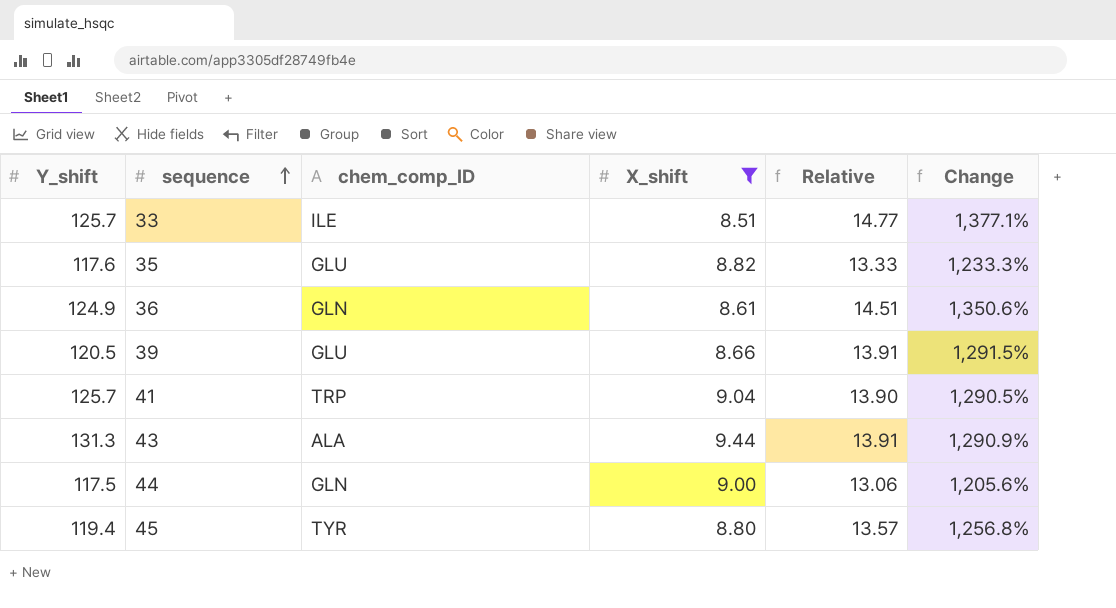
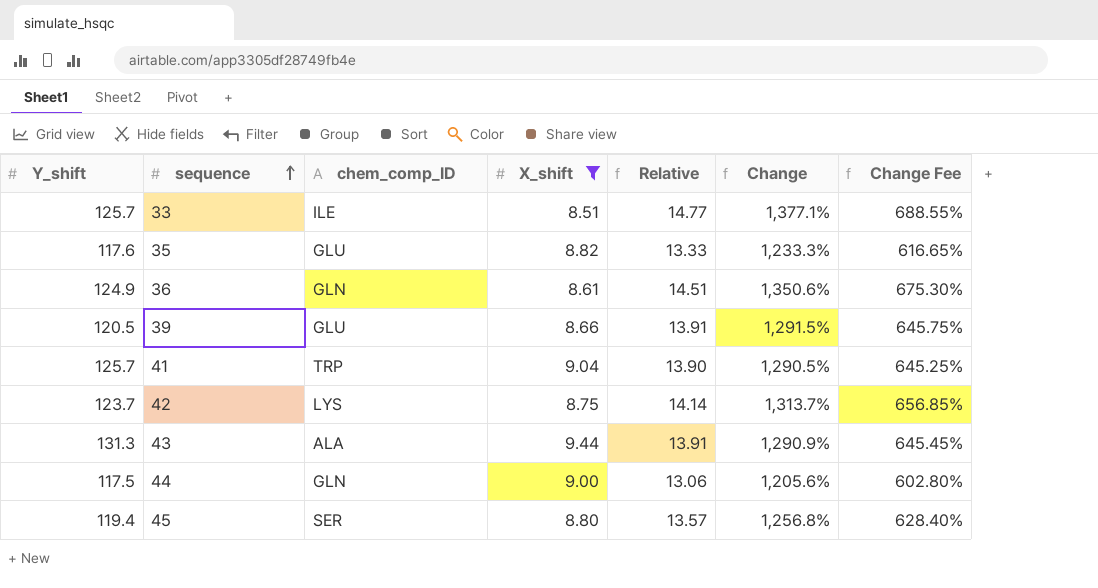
column Change Fee | formula: none -> [Change] * 0.5
row 42: none -> 123.7 | LYS | 8.75 | 14.14 | 1,313.7% | 656.85%
45 | chem_comp_ID: TYR -> SER

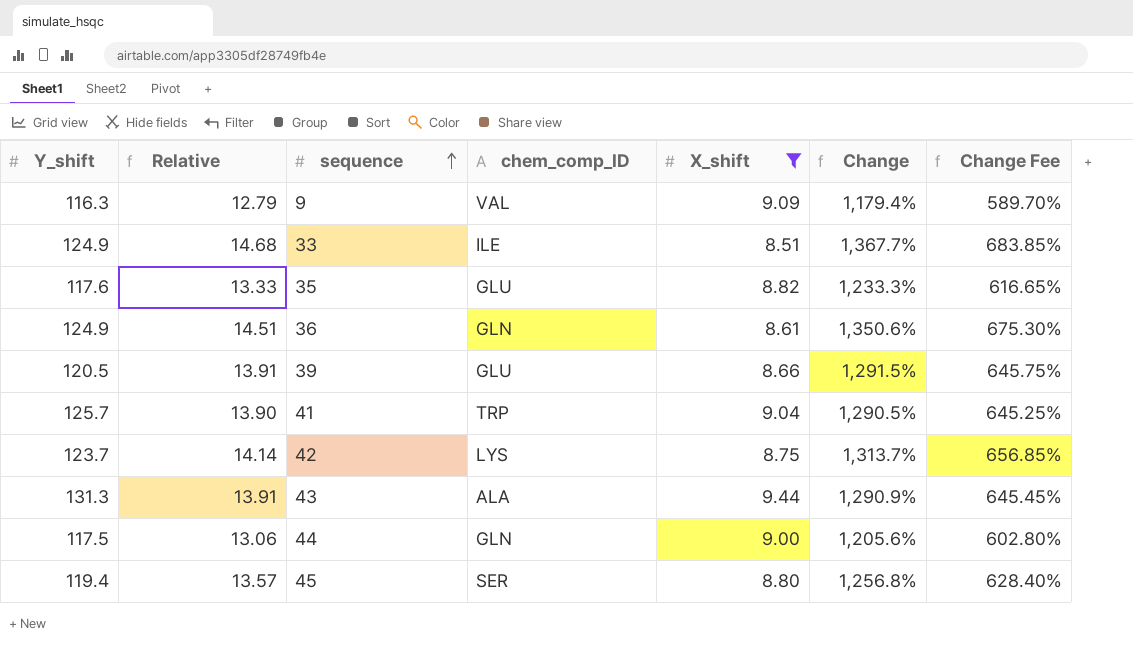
column Relative | position: 5 -> 2
row 9: none -> 116.3 | 12.79 | VAL | 9.09 | 1,179.4% | 589.70%
33 | Y_shift: 125.7 -> 124.9
33 | Relative: 14.77 -> 14.68
33 | Change: 1,377.1% -> 1,367.7%
33 | Change Fee: 688.55% -> 683.85%

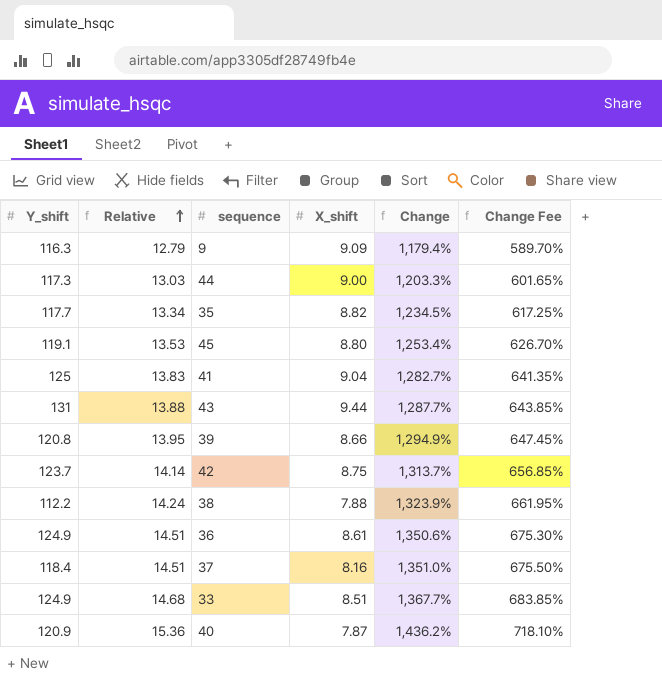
filter: X_shift >= 8.51 -> none
row order: sequence ascending -> Relative ascending
column chem_comp_ID | position: 4 -> none
44 | Y_shift: 117.5 -> 117.3
44 | Relative: 13.06 -> 13.03
44 | Change: 1,205.6% -> 1,203.3%
44 | Change Fee: 602.80% -> 601.65%
35 | Y_shift: 117.6 -> 117.7
35 | Relative: 13.33 -> 13.34
35 | Change: 1,233.3% -> 1,234.5%
35 | Change Fee: 616.65% -> 617.25%
45 | Y_shift: 119.4 -> 119.1
45 | Relative: 13.57 -> 13.53
45 | Change: 1,256.8% -> 1,253.4%
45 | Change Fee: 628.40% -> 626.70%
41 | Y_shift: 125.7 -> 125
41 | Relative: 13.90 -> 13.83
41 | Change: 1,290.5% -> 1,282.7%
41 | Change Fee: 645.25% -> 641.35%
43 | Y_shift: 131.3 -> 131
43 | Relative: 13.91 -> 13.88
43 | Change: 1,290.9% -> 1,287.7%
43 | Change Fee: 645.45% -> 643.85%
39 | Y_shift: 120.5 -> 120.8
39 | Relative: 13.91 -> 13.95
39 | Change: 1,291.5% -> 1,294.9%
39 | Change Fee: 645.75% -> 647.45%

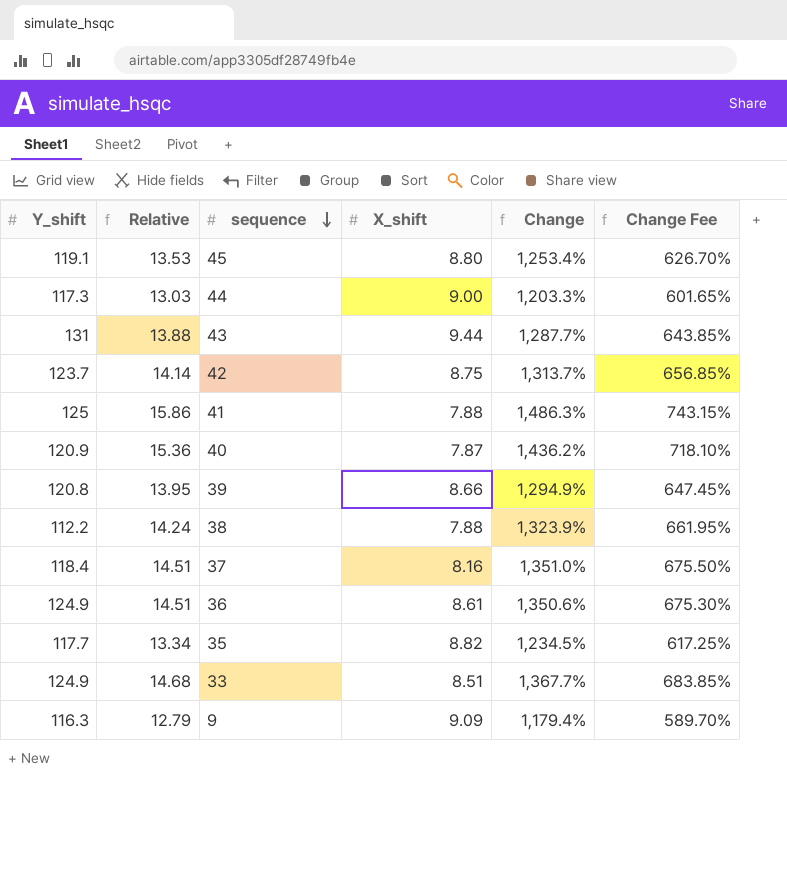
row order: Relative ascending -> sequence descending
41 | Relative: 13.83 -> 15.86
41 | X_shift: 9.04 -> 7.88
41 | Change: 1,282.7% -> 1,486.3%
41 | Change Fee: 641.35% -> 743.15%

